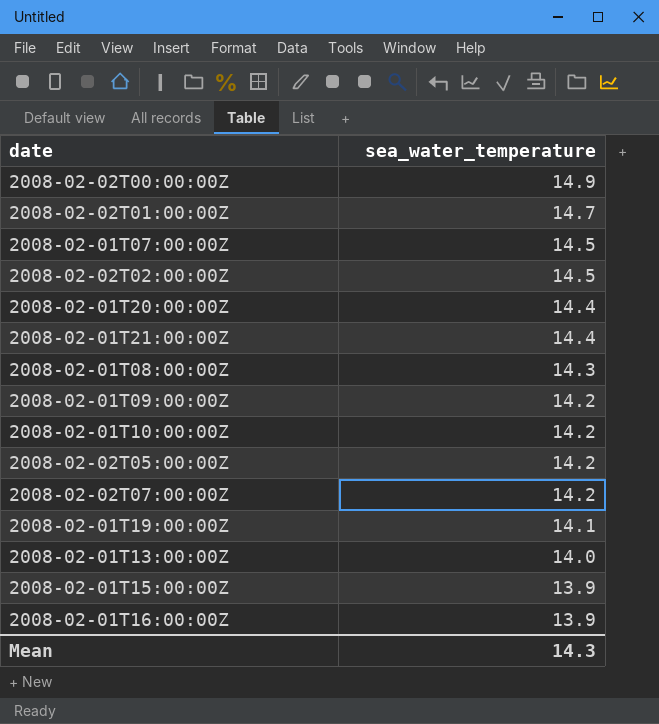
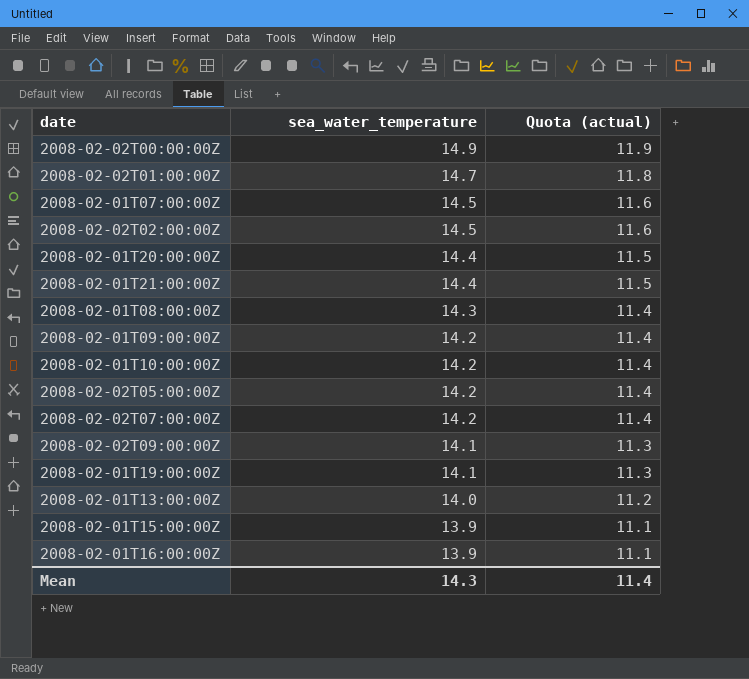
column Quota (actual) | formula: none -> [sea_water_temperature] * 0.8
row 2008-02-02T09:00:00Z: none -> 14.1 | 11.3

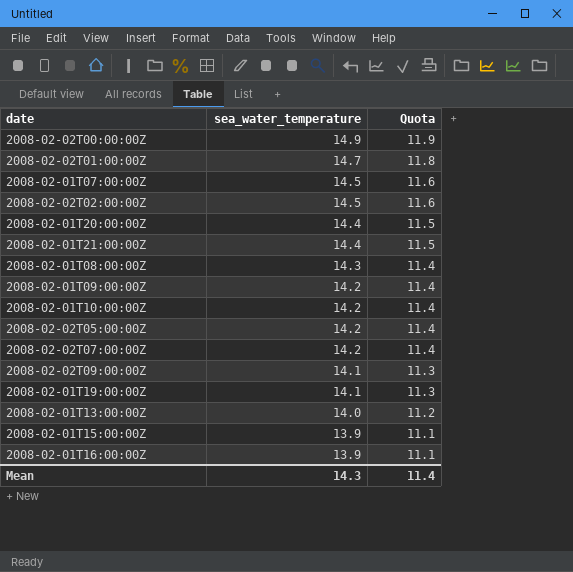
column name: Quota (actual) -> Quota

